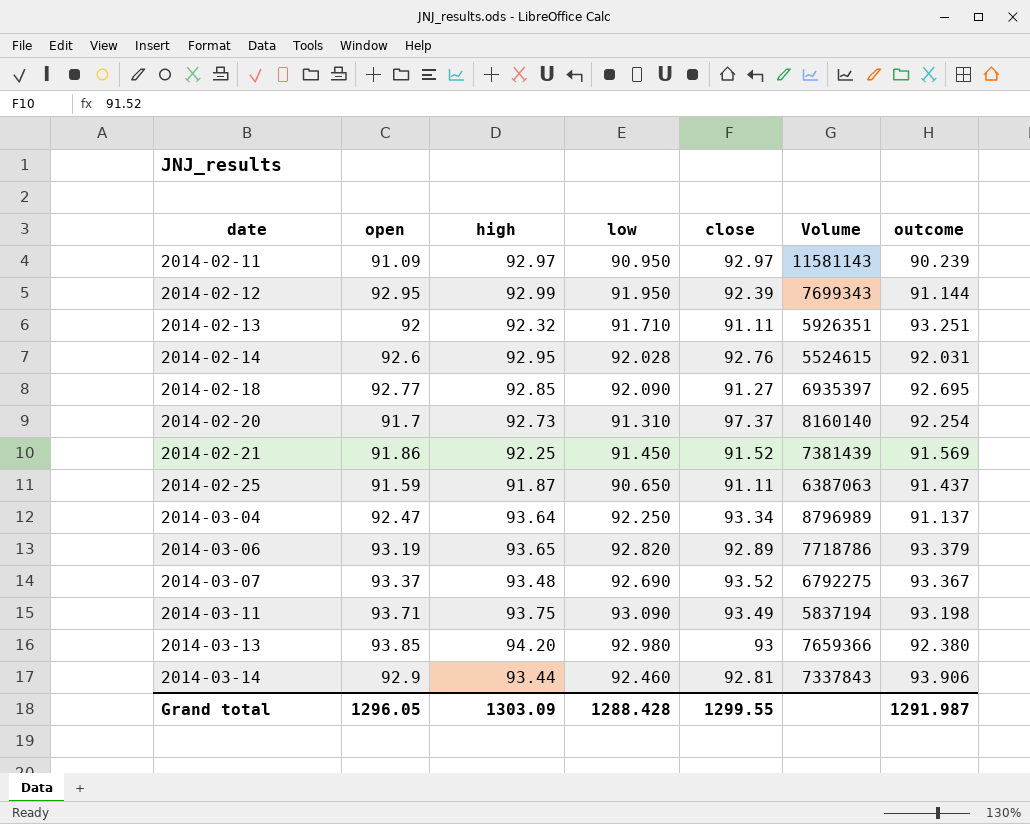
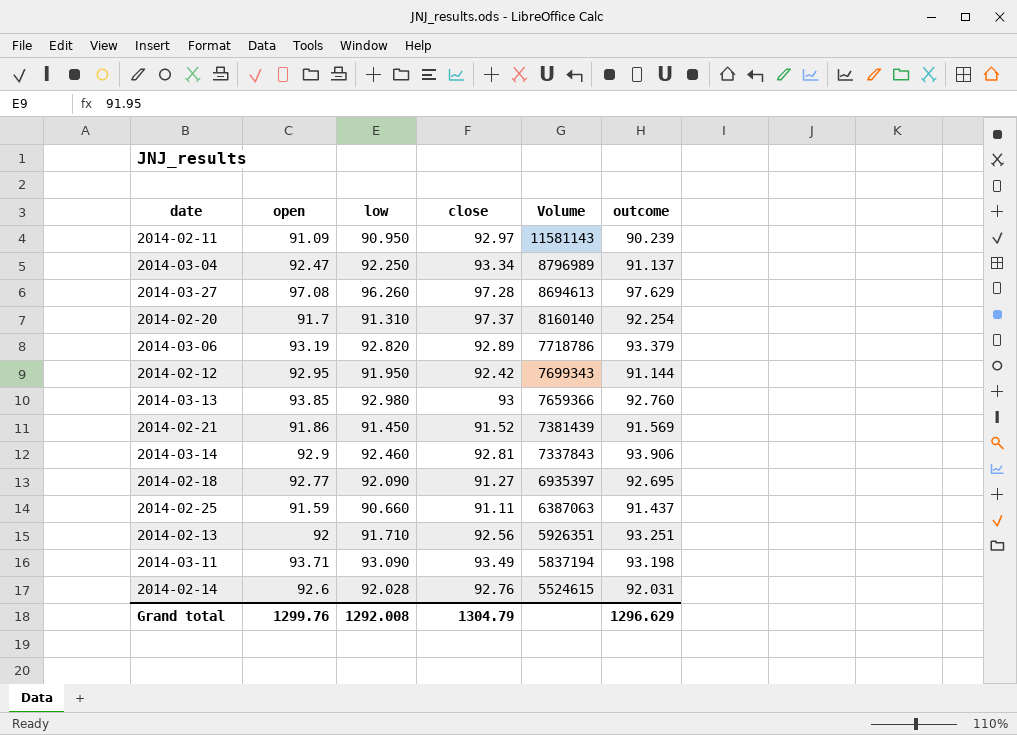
row order: date ascending -> Volume descending
column high | position: 3 -> none
row 2014-03-07: 93.37 | 93.48 | 92.690 | 93.52 | 6792275 | 93.367 -> none
row 2014-03-27: none -> 97.08 | 96.260 | 97.28 | 8694613 | 97.629
2014-02-12 | close: 92.39 -> 92.42
2014-03-13 | outcome: 92.380 -> 92.760
2014-02-25 | low: 90.650 -> 90.660
2014-02-13 | close: 91.11 -> 92.56
Grand total | open: 1296.05 -> 1299.76
Grand total | low: 1288.428 -> 1292.008
Grand total | close: 1299.55 -> 1304.79
Grand total | outcome: 1291.987 -> 1296.629

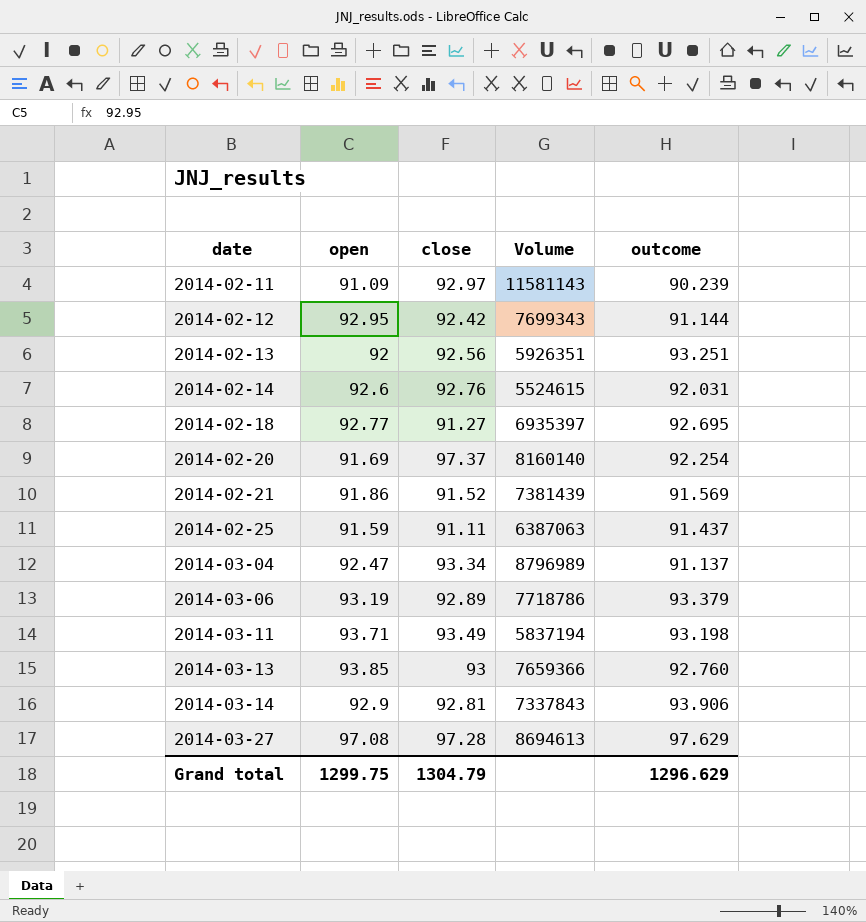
row order: Volume descending -> date ascending
column low | position: 3 -> none
2014-02-20 | open: 91.7 -> 91.69
Grand total | open: 1299.76 -> 1299.75

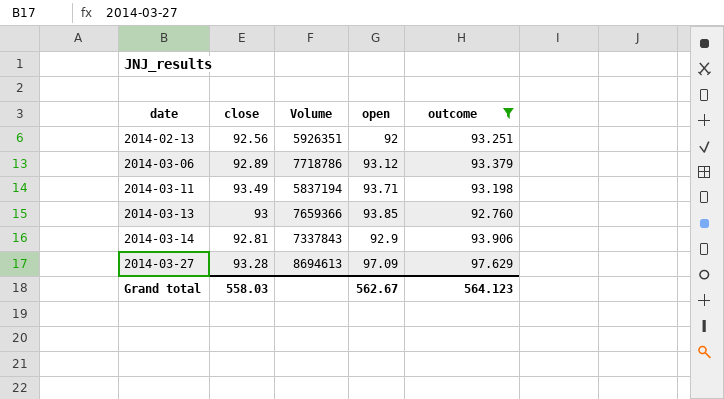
filter: none -> outcome >= 92.760
column open | position: 2 -> 4
2014-03-06 | open: 93.19 -> 93.12
2014-03-27 | close: 97.28 -> 93.28
2014-03-27 | open: 97.08 -> 97.09
Grand total | close: 1304.79 -> 558.03
Grand total | open: 1299.75 -> 562.67
Grand total | outcome: 1296.629 -> 564.123

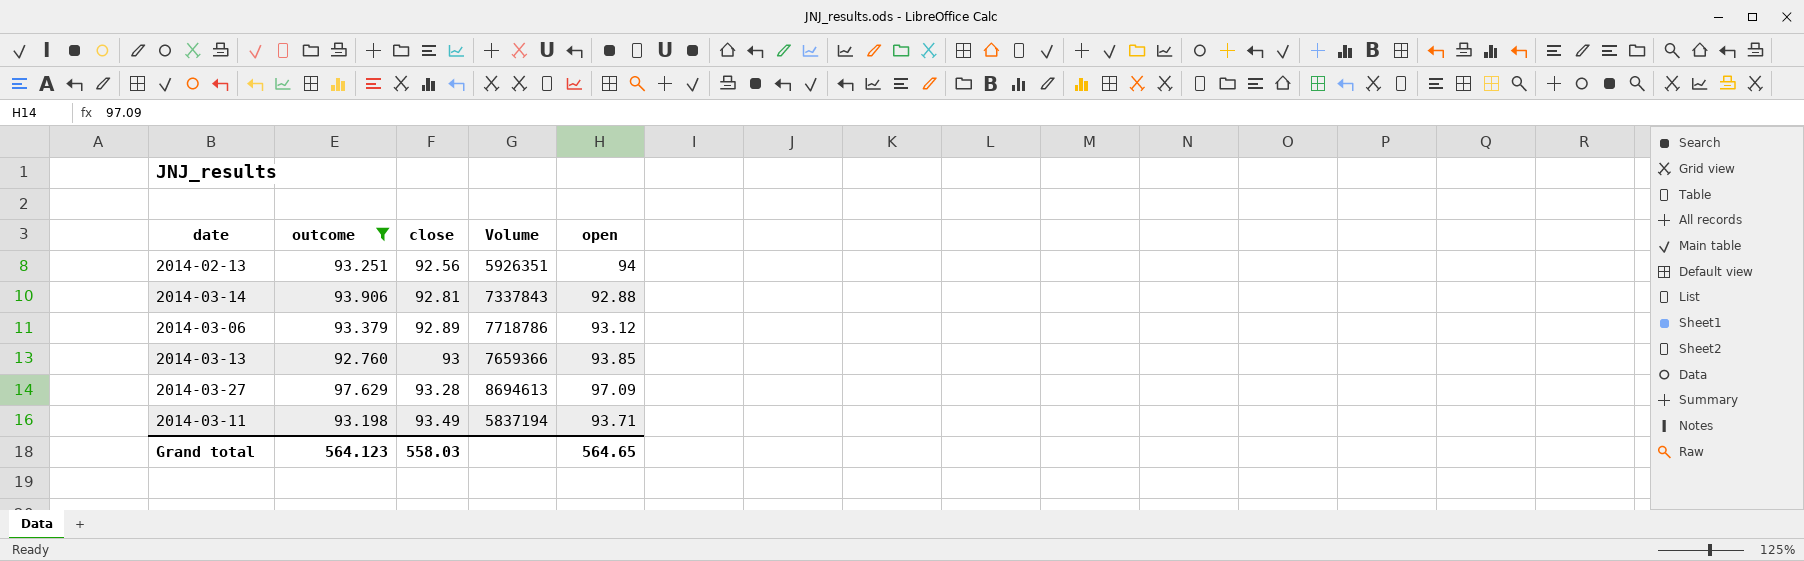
row order: date ascending -> close ascending
column outcome | position: 5 -> 2
2014-02-13 | open: 92 -> 94
2014-03-14 | open: 92.9 -> 92.88
Grand total | open: 562.67 -> 564.65

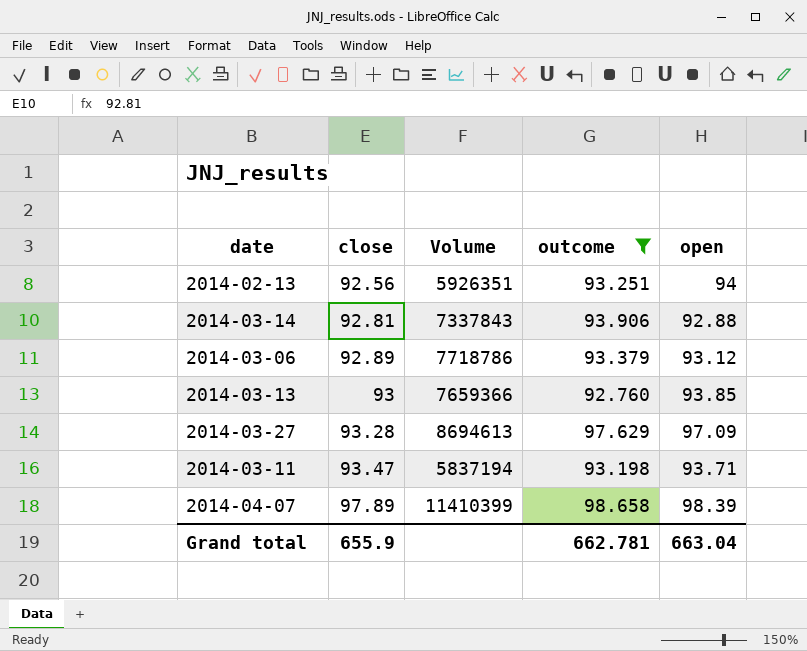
column outcome | position: 2 -> 4
2014-03-11 | close: 93.49 -> 93.47
row 2014-04-07: none -> 97.89 | 11410399 | 98.658 | 98.39
Grand total | close: 558.03 -> 655.9
Grand total | outcome: 564.123 -> 662.781
Grand total | open: 564.65 -> 663.04

